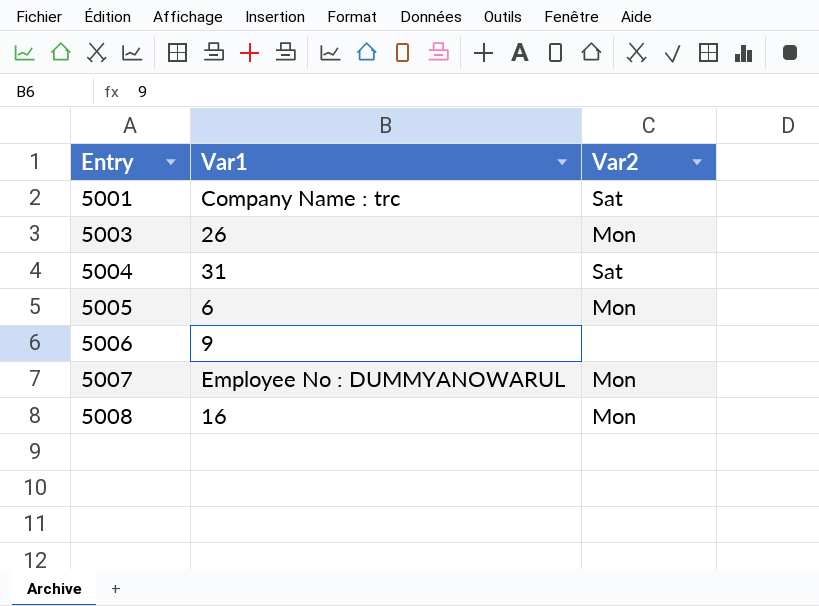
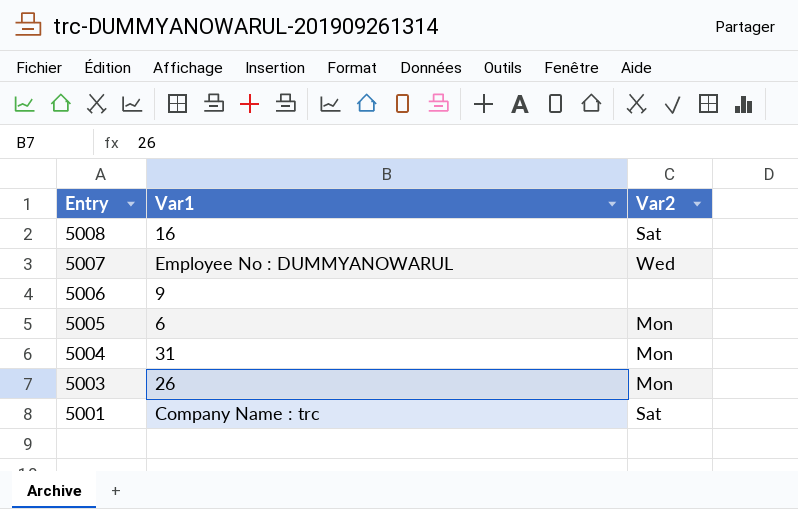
row order: Entry ascending -> Entry descending
5008 | Var2: Mon -> Sat
5007 | Var2: Mon -> Wed
5004 | Var2: Sat -> Mon

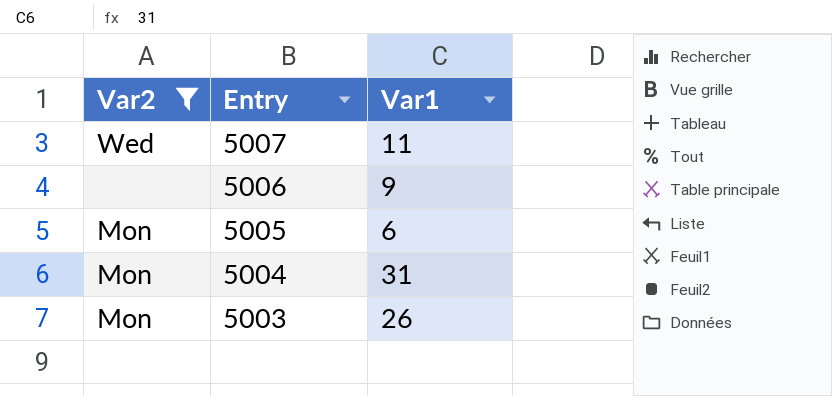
filter: none -> Var2 != Sat
column Var2 | position: 3 -> 1
5007 | Var1: Employee No : DUMMYANOWARUL -> 11

